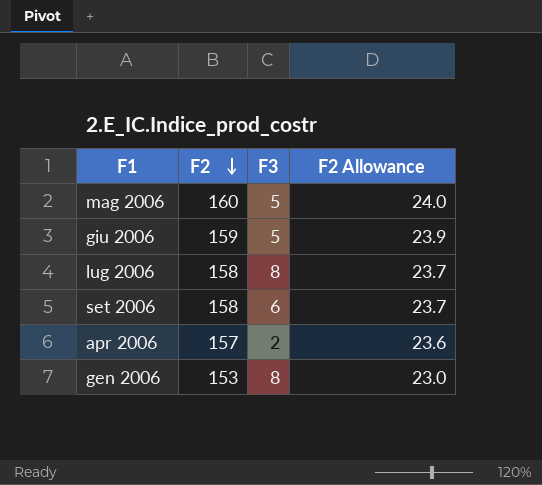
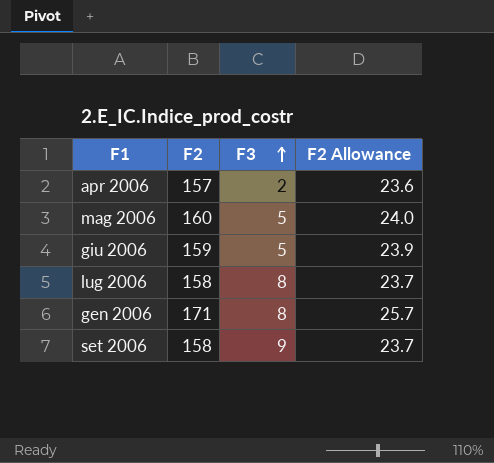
row order: F2 descending -> F3 ascending
gen 2006 | F2: 153 -> 171
gen 2006 | F2 Allowance: 23.0 -> 25.7
set 2006 | F3: 6 -> 9

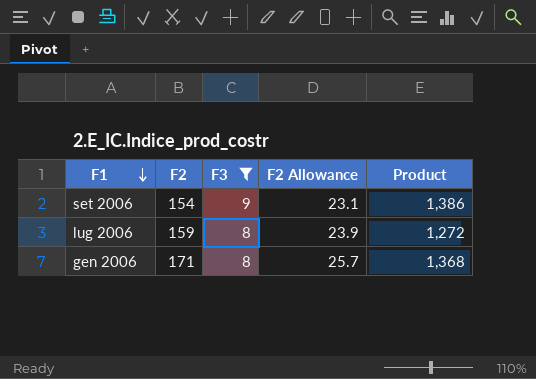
filter: none -> F3 >= 8
row order: F3 ascending -> F1 descending
column Product | formula: none -> [F2] * [F3]
set 2006 | F2: 158 -> 154
set 2006 | F2 Allowance: 23.7 -> 23.1
lug 2006 | F2: 158 -> 159
lug 2006 | F2 Allowance: 23.7 -> 23.9

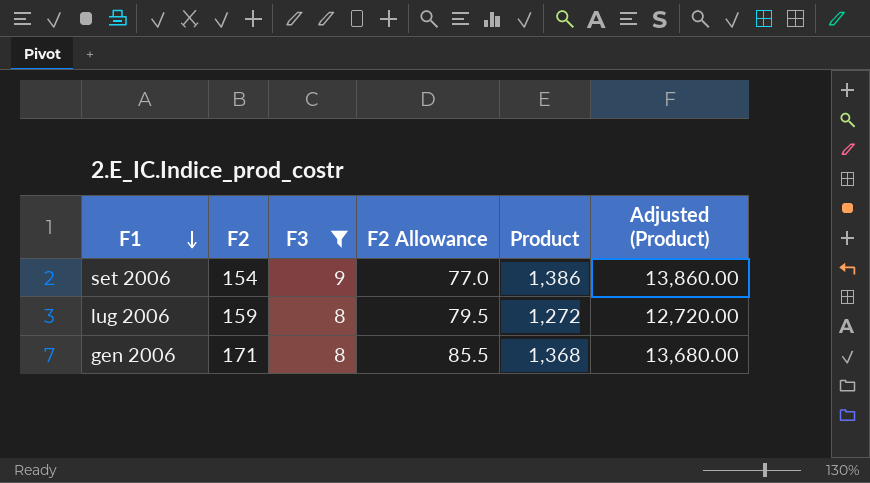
column F2 Allowance | formula: [F2] * 0.15 -> [F2] * 0.5
column Adjusted (Product) | formula: none -> [Product] * 10

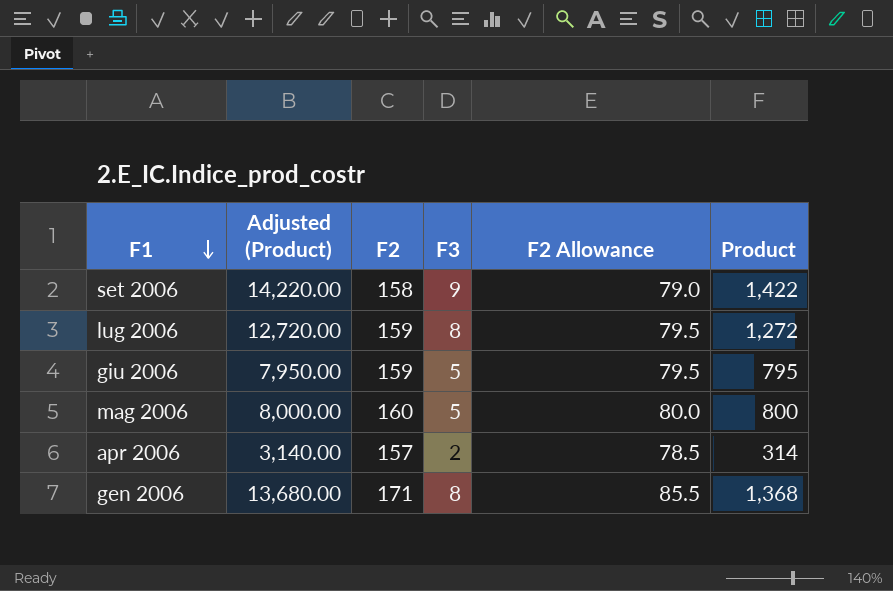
filter: F3 >= 8 -> none
column Adjusted (Product) | position: 6 -> 2
set 2006 | Adjusted (Product): 13,860.00 -> 14,220.00
set 2006 | F2: 154 -> 158
set 2006 | F2 Allowance: 77.0 -> 79.0
set 2006 | Product: 1,386 -> 1,422

